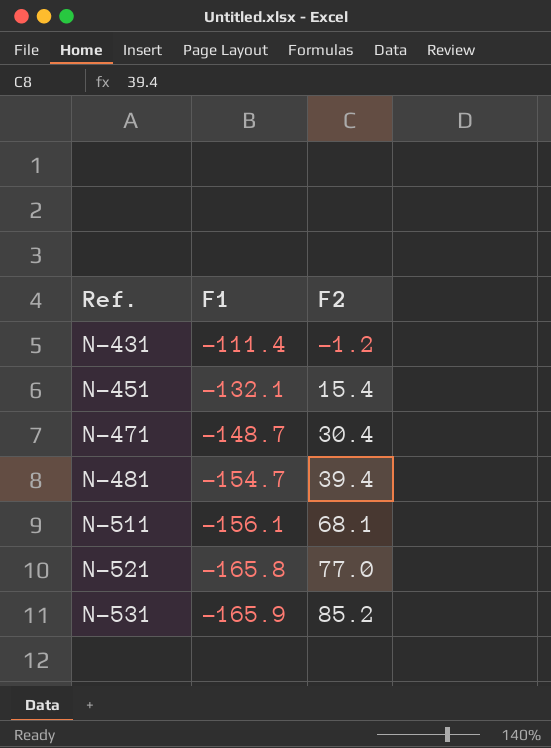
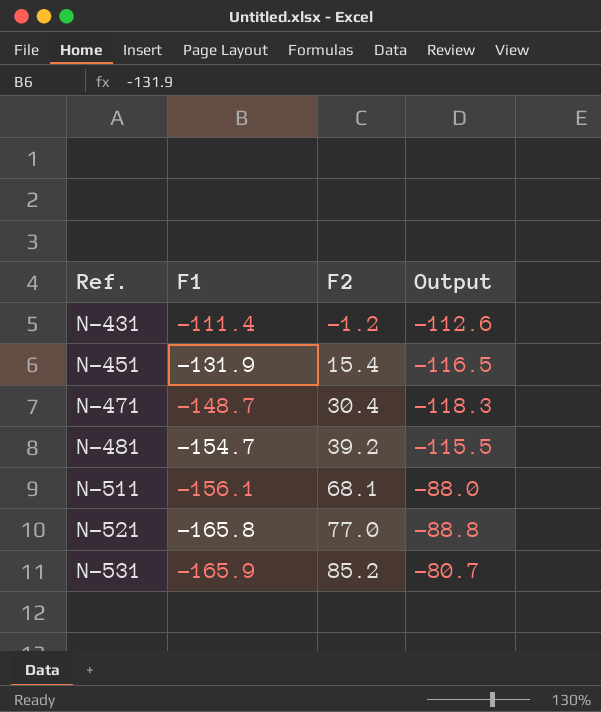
column Output | formula: none -> [F1] + [F2]
N-451 | F1: -132.1 -> -131.9
N-481 | F2: 39.4 -> 39.2

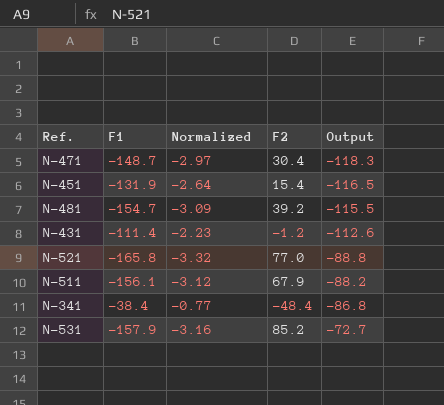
row order: Ref. ascending -> Output ascending
column Normalized | formula: none -> [F1] * 0.02
N-511 | F2: 68.1 -> 67.9
N-511 | Output: -88.0 -> -88.2
row N-341: none -> -38.4 | -0.77 | -48.4 | -86.8
N-531 | F1: -165.9 -> -157.9
N-531 | Output: -80.7 -> -72.7

